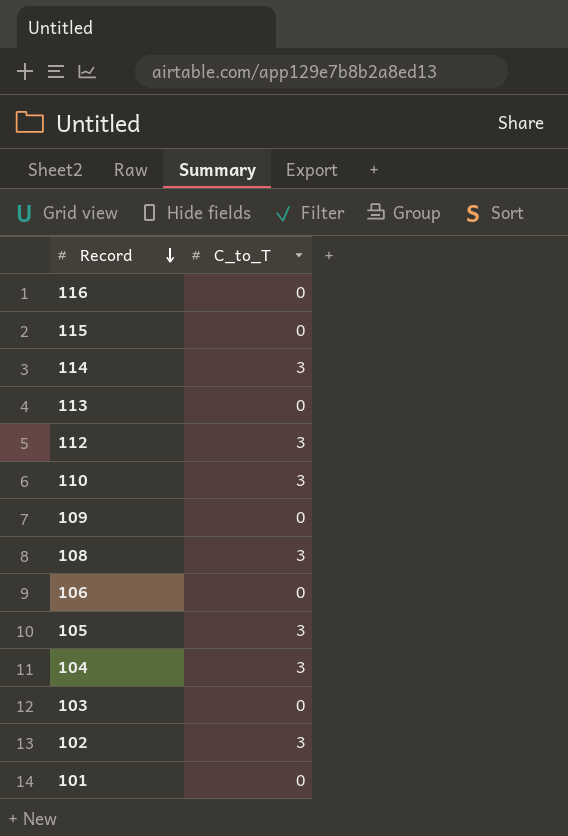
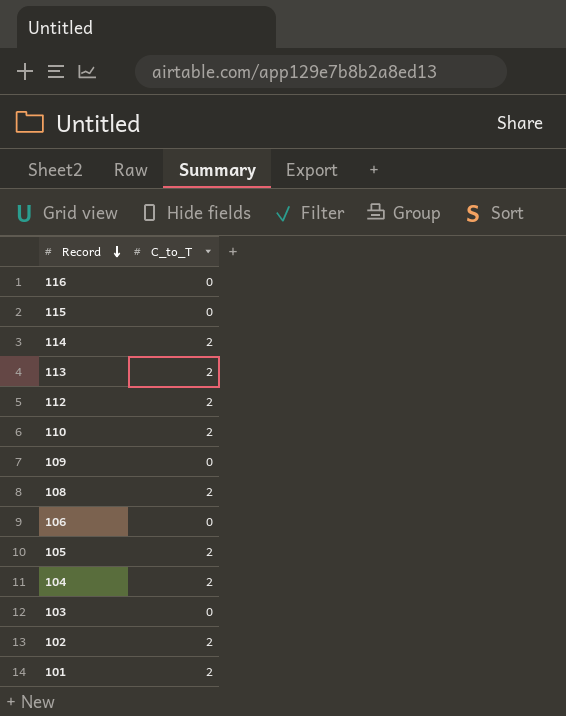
114 | C_to_T: 3 -> 2
113 | C_to_T: 0 -> 2
112 | C_to_T: 3 -> 2
110 | C_to_T: 3 -> 2
108 | C_to_T: 3 -> 2
105 | C_to_T: 3 -> 2
104 | C_to_T: 3 -> 2
102 | C_to_T: 3 -> 2
101 | C_to_T: 0 -> 2

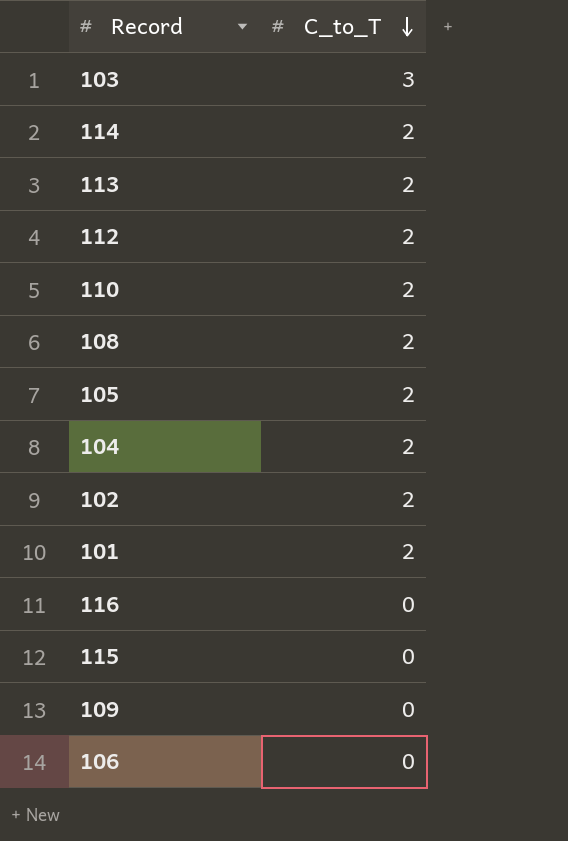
row order: Record descending -> C_to_T descending
103 | C_to_T: 0 -> 3

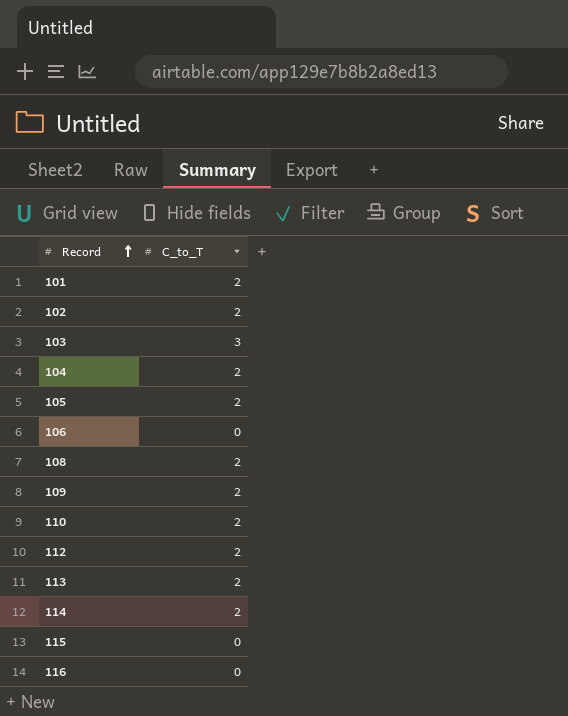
row order: C_to_T descending -> Record ascending
109 | C_to_T: 0 -> 2

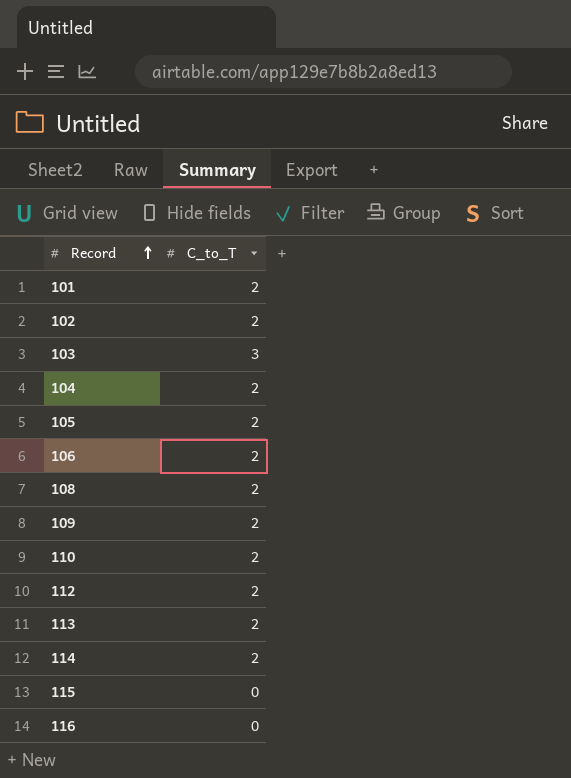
106 | C_to_T: 0 -> 2

